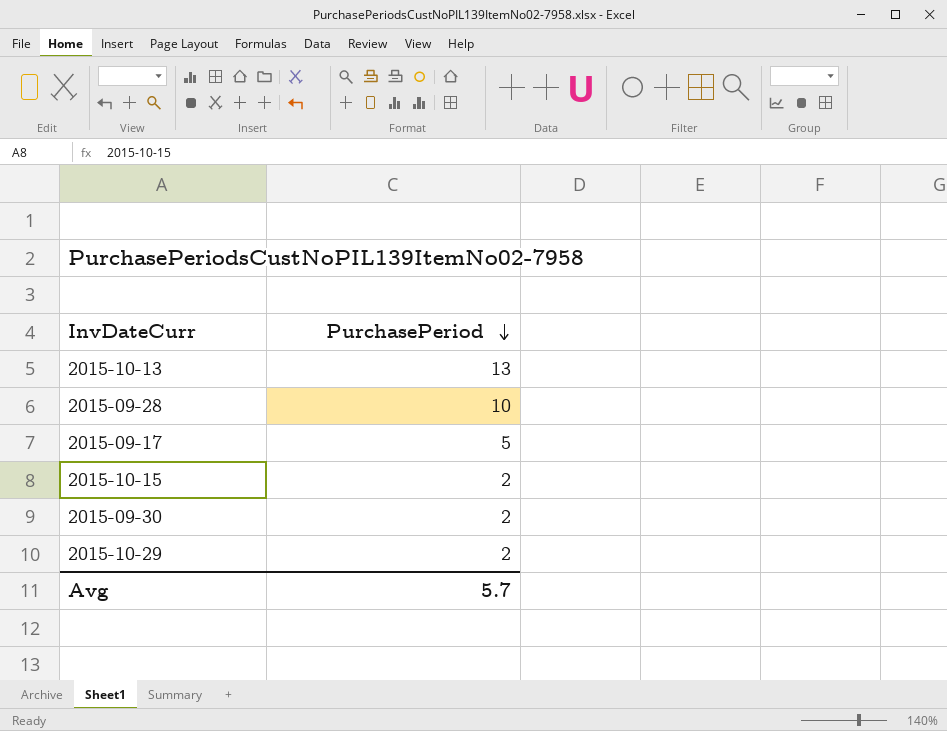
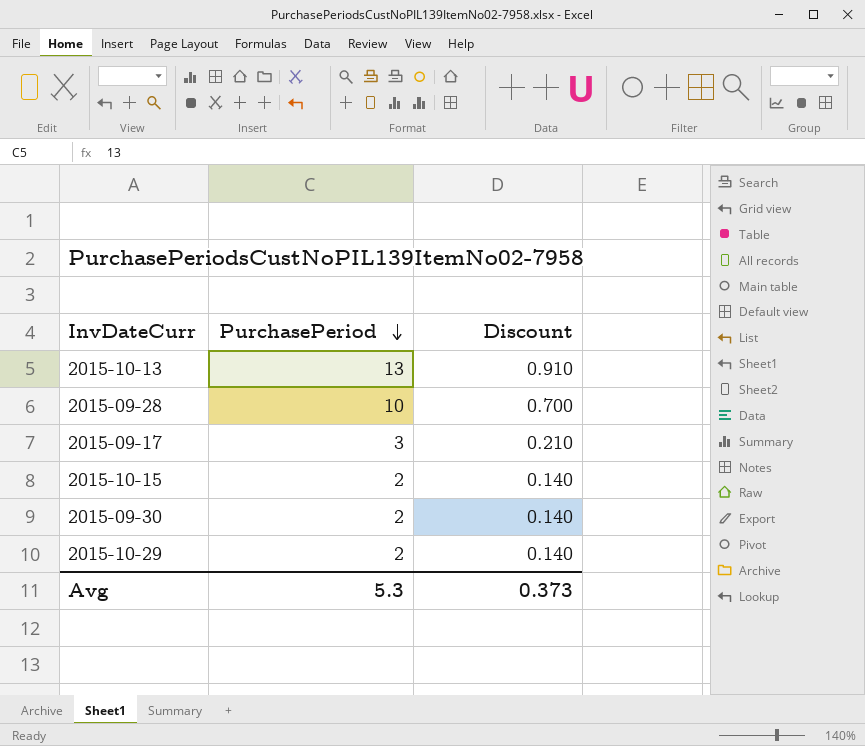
column Discount | formula: none -> [PurchasePeriod] * 0.07
2015-09-17 | PurchasePeriod: 5 -> 3
Avg | PurchasePeriod: 5.7 -> 5.3

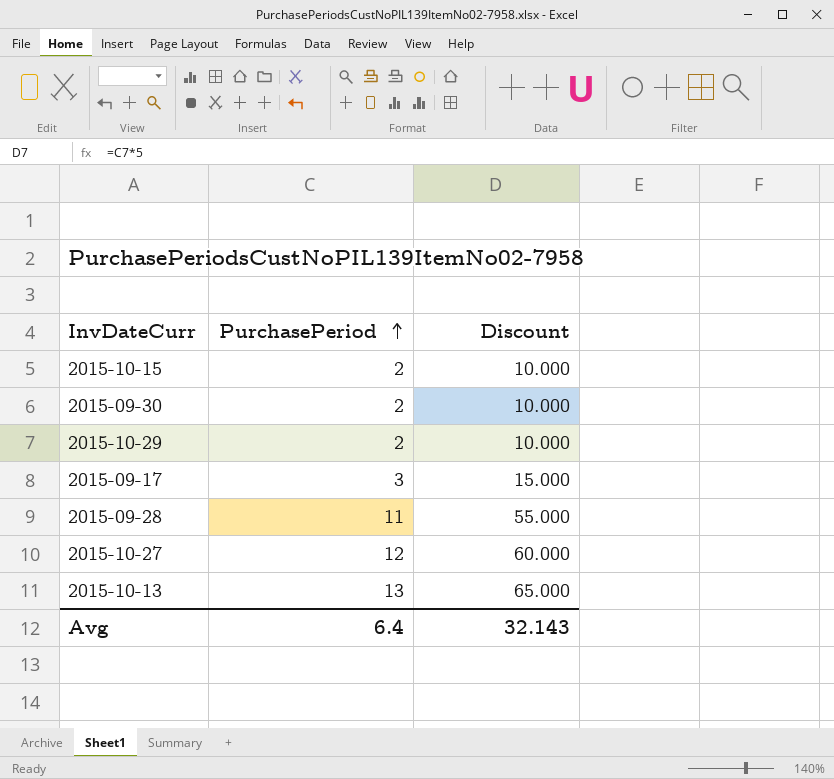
row order: PurchasePeriod descending -> PurchasePeriod ascending
column Discount | formula: [PurchasePeriod] * 0.07 -> [PurchasePeriod] * 5
2015-09-28 | PurchasePeriod: 10 -> 11
row 2015-10-27: none -> 12 | 60.000
Avg | PurchasePeriod: 5.3 -> 6.4
Avg | Discount: 0.373 -> 32.143

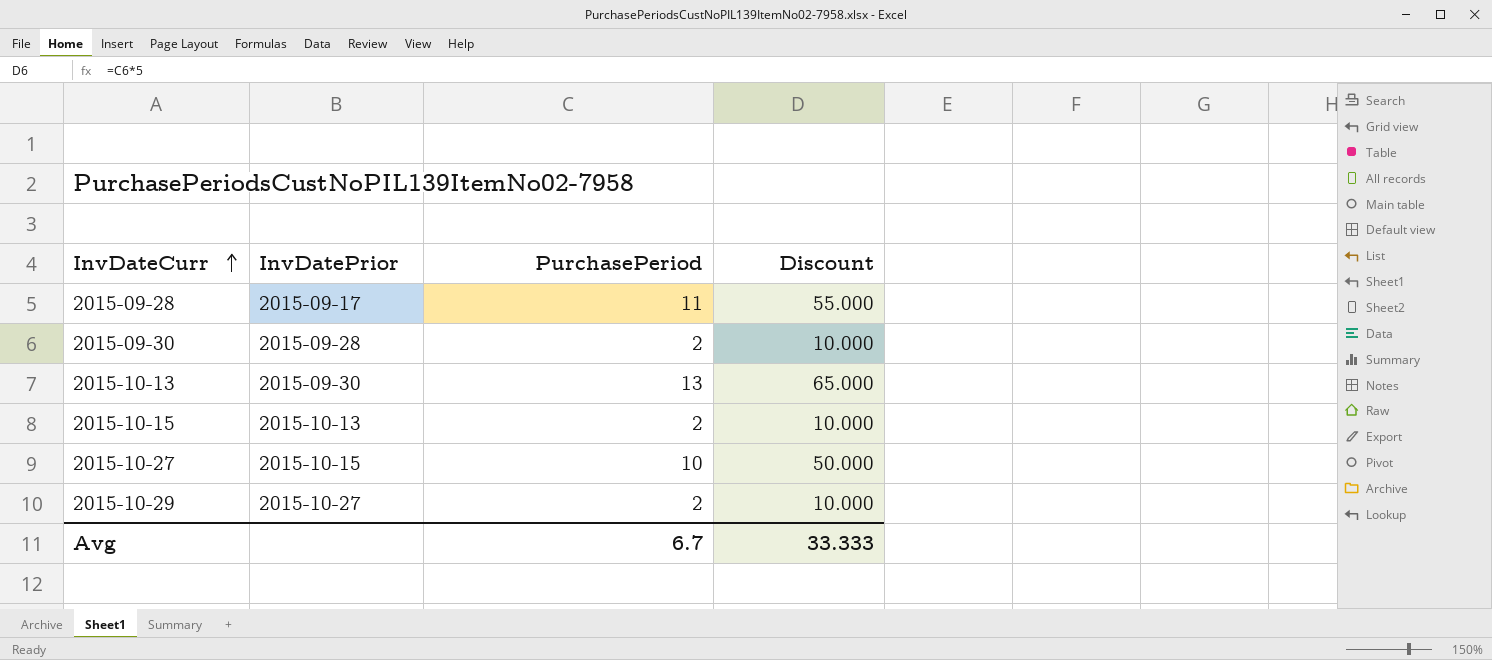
row order: PurchasePeriod ascending -> InvDateCurr ascending
column InvDatePrior | position: none -> 2
row 2015-09-17: 3 | 15.000 -> none
2015-10-27 | PurchasePeriod: 12 -> 10
2015-10-27 | Discount: 60.000 -> 50.000
Avg | PurchasePeriod: 6.4 -> 6.7
Avg | Discount: 32.143 -> 33.333

